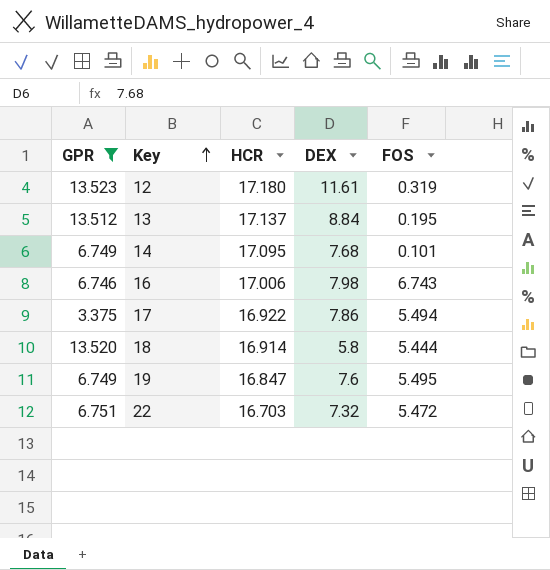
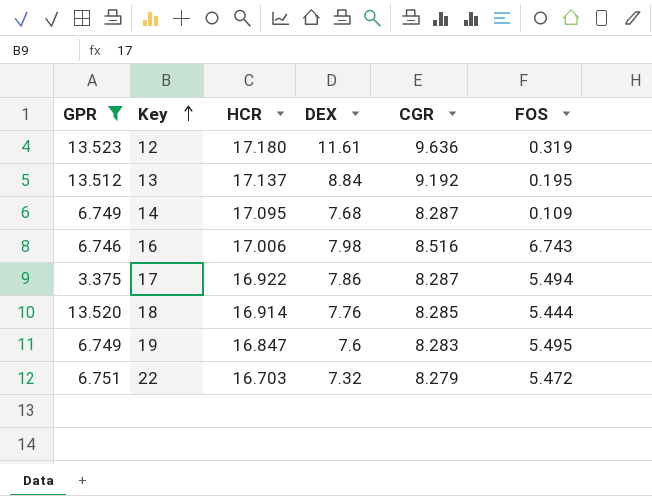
column CGR | position: none -> 5
14 | FOS: 0.101 -> 0.109
18 | DEX: 5.8 -> 7.76

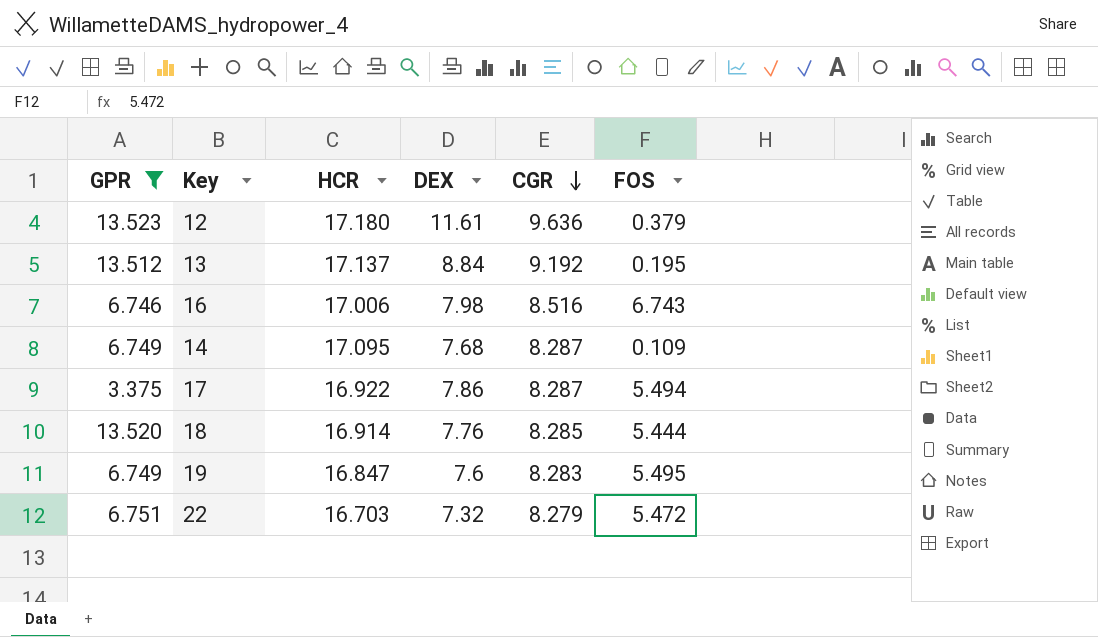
row order: Key ascending -> CGR descending
12 | FOS: 0.319 -> 0.379

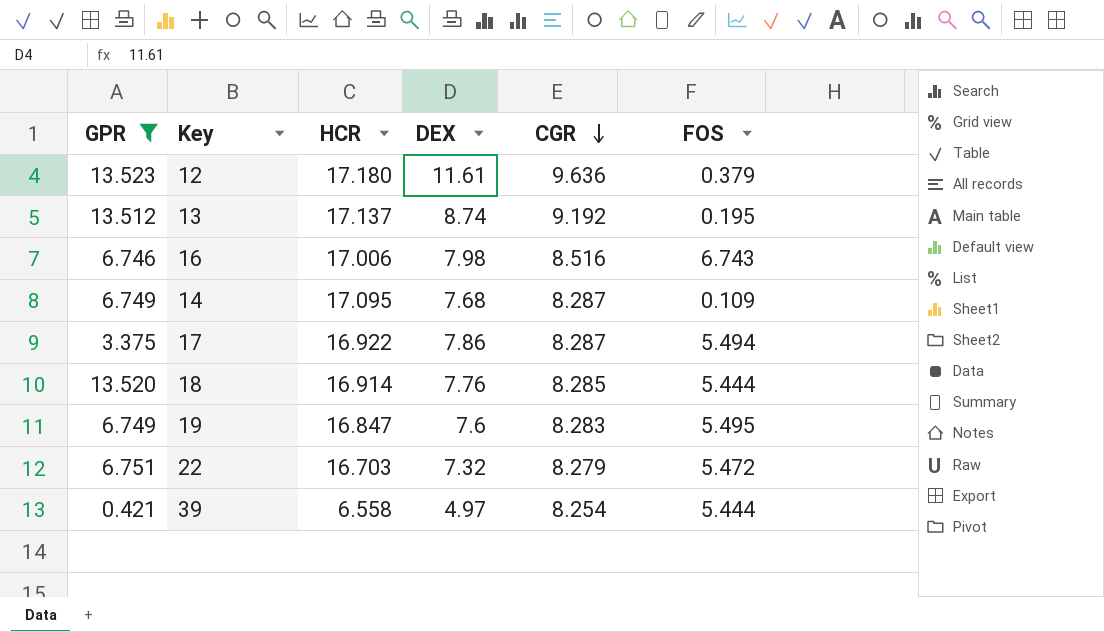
13 | DEX: 8.84 -> 8.74
row 39: none -> 0.421 | 6.558 | 4.97 | 8.254 | 5.444

